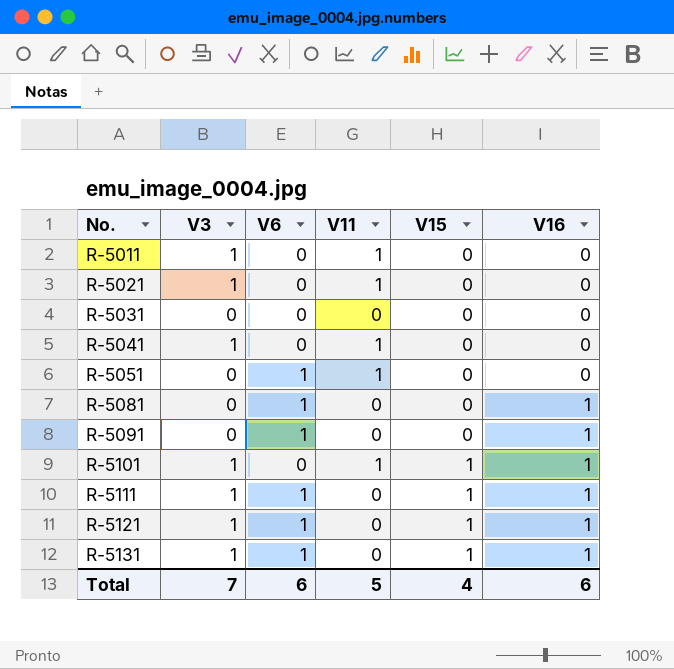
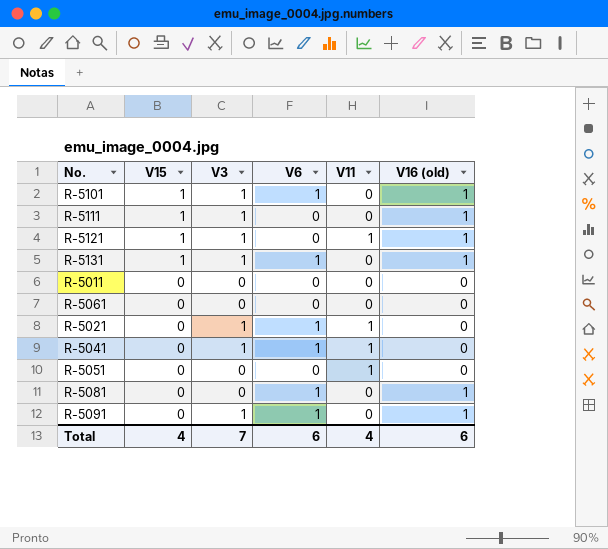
row order: No. ascending -> V15 descending
column V15 | position: 5 -> 2
column name: V16 -> V16 (old)
row R-5031: 0 | 0 | 0 | 0 | 0 -> none
R-5101 | V6: 0 -> 1
R-5101 | V11: 1 -> 0
R-5111 | V6: 1 -> 0
R-5121 | V6: 1 -> 0
R-5121 | V11: 0 -> 1
R-5011 | V3: 1 -> 0
R-5011 | V11: 1 -> 0
row R-5061: none -> 0 | 0 | 0 | 0 | 0
R-5021 | V6: 0 -> 1
R-5041 | V6: 0 -> 1
R-5051 | V6: 1 -> 0
R-5091 | V3: 0 -> 1
Total | V11: 5 -> 4

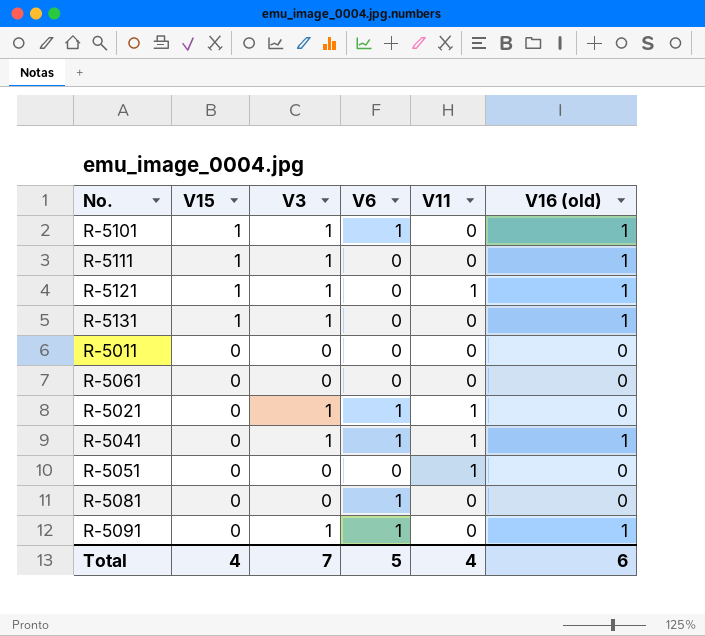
R-5131 | V6: 1 -> 0
R-5041 | V16 (old): 0 -> 1
R-5081 | V16 (old): 1 -> 0
Total | V6: 6 -> 5

